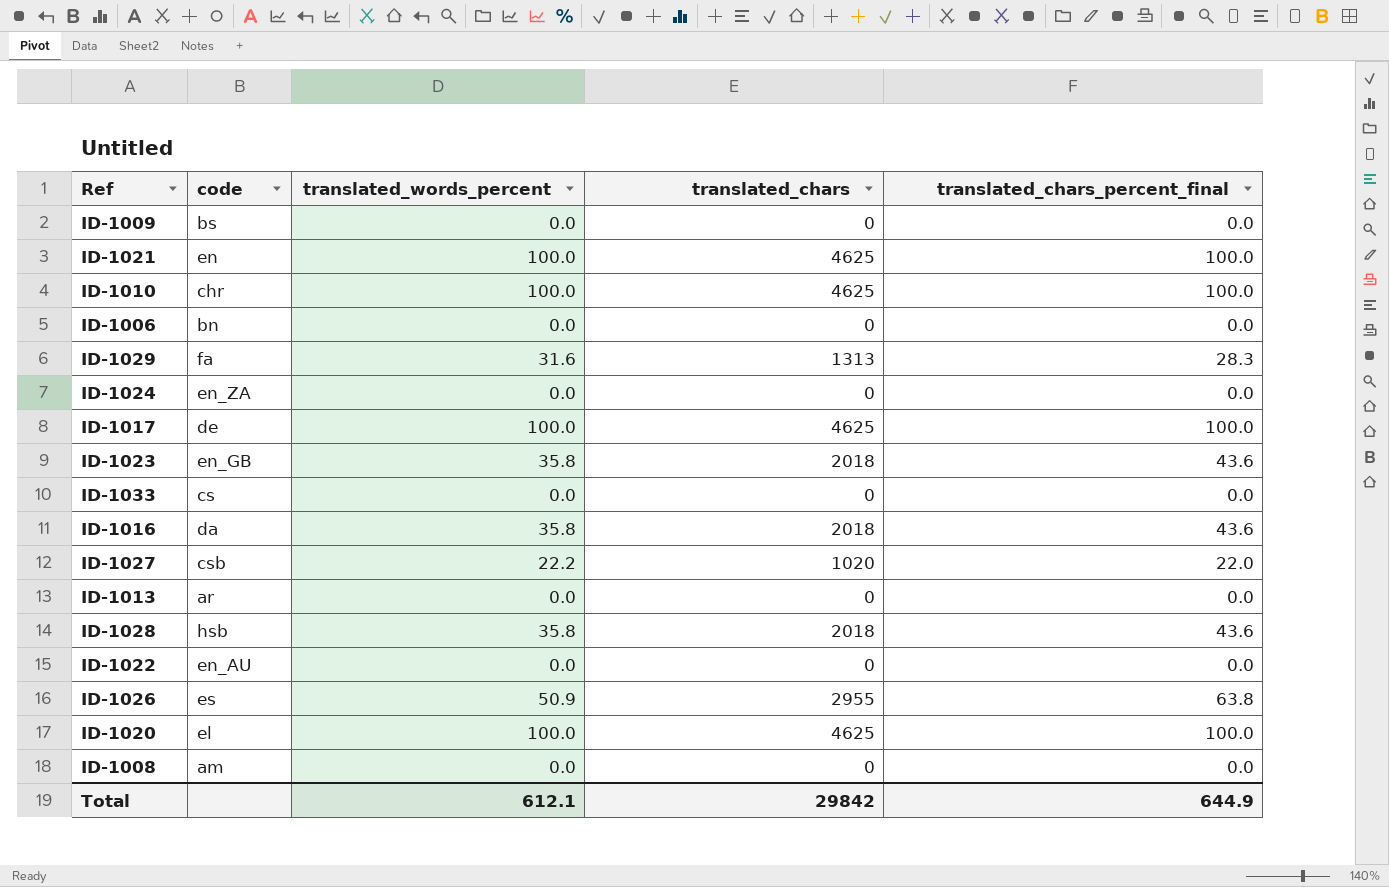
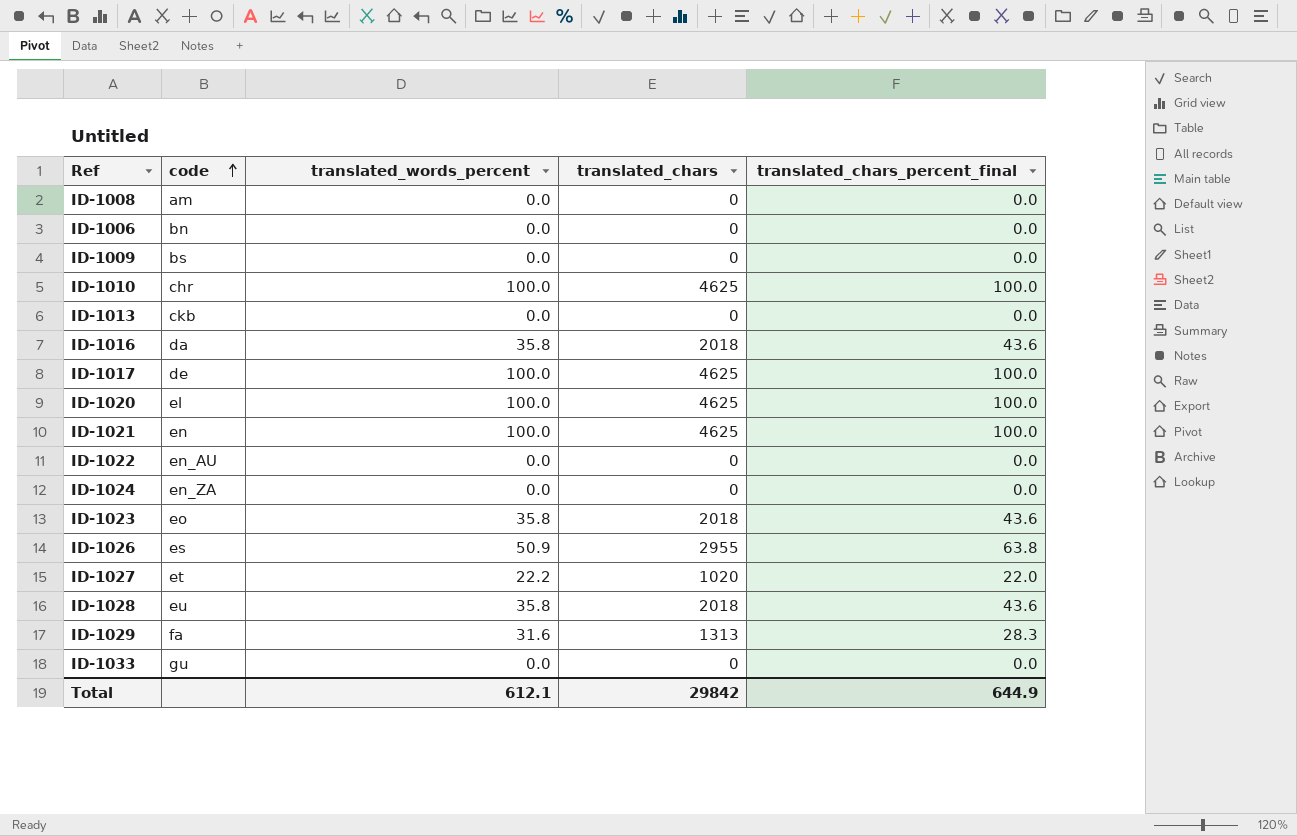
row order: none -> code ascending
ID-1013 | code: ar -> ckb
ID-1023 | code: en_GB -> eo
ID-1027 | code: csb -> et
ID-1028 | code: hsb -> eu
ID-1033 | code: cs -> gu

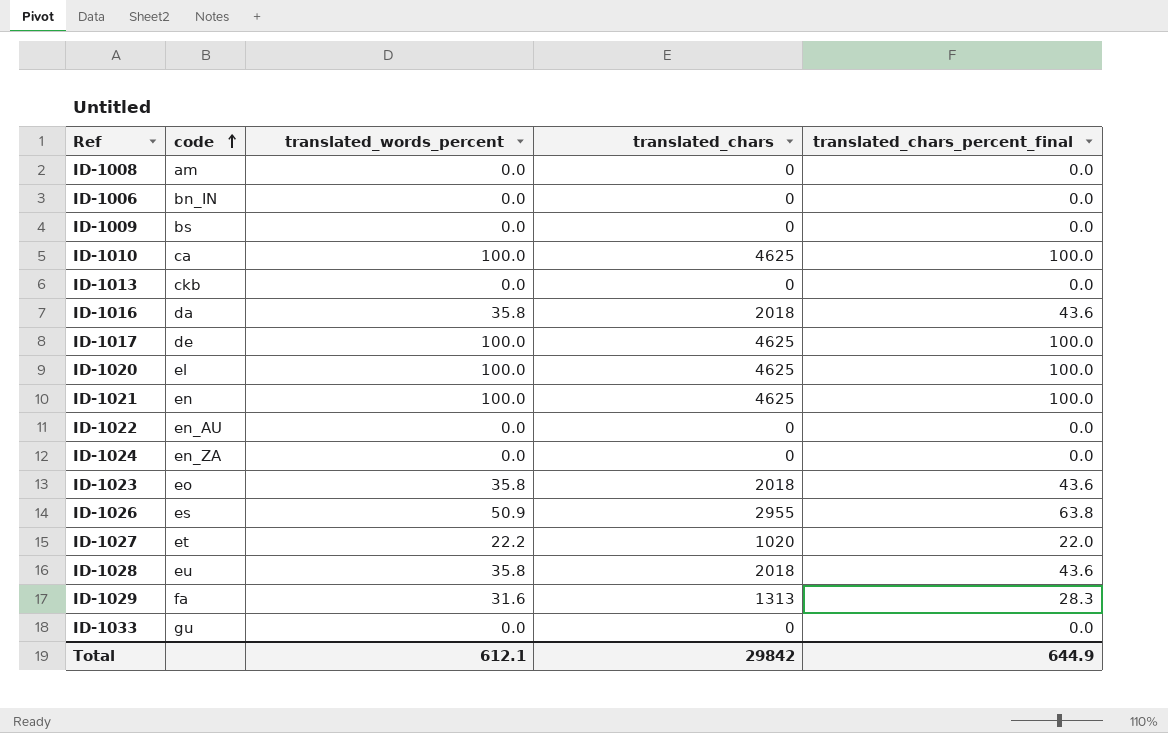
ID-1006 | code: bn -> bn_IN
ID-1010 | code: chr -> ca

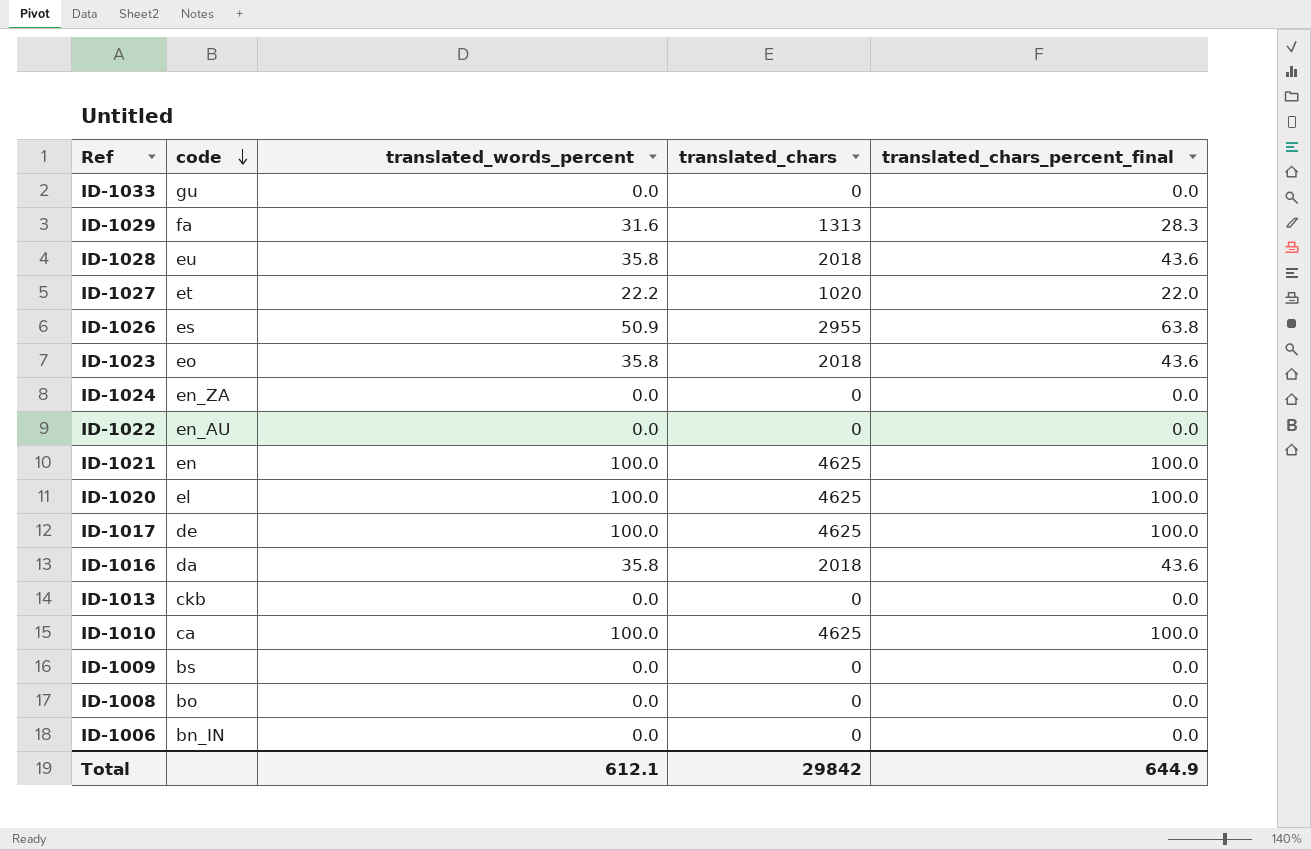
row order: code ascending -> code descending
ID-1008 | code: am -> bo

